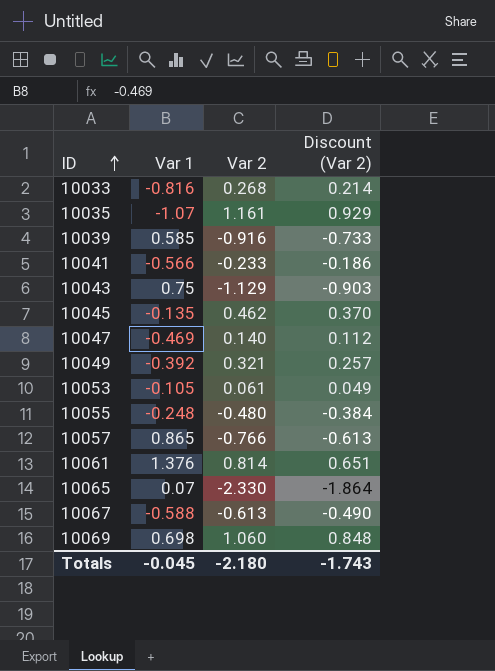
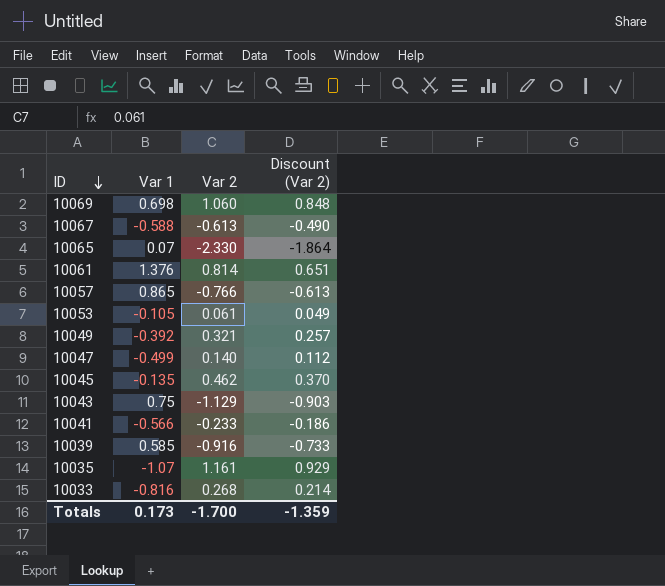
row order: ID ascending -> ID descending
row 10055: -0.248 | -0.480 | -0.384 -> none
10047 | Var 1: -0.469 -> -0.499
Totals | Var 1: -0.045 -> 0.173
Totals | Var 2: -2.180 -> -1.700
Totals | Discount (Var 2): -1.743 -> -1.359

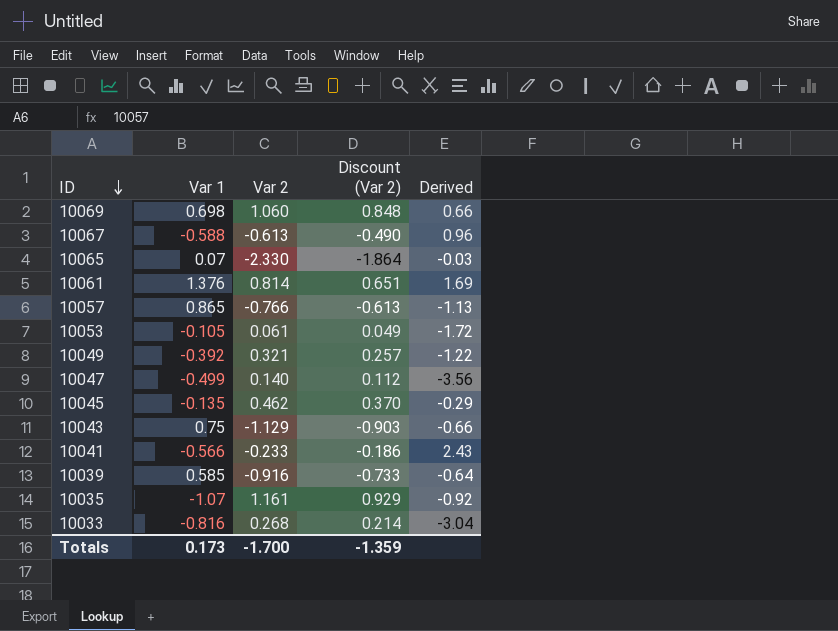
column Derived | formula: none -> [Var 1] / [Var 2]

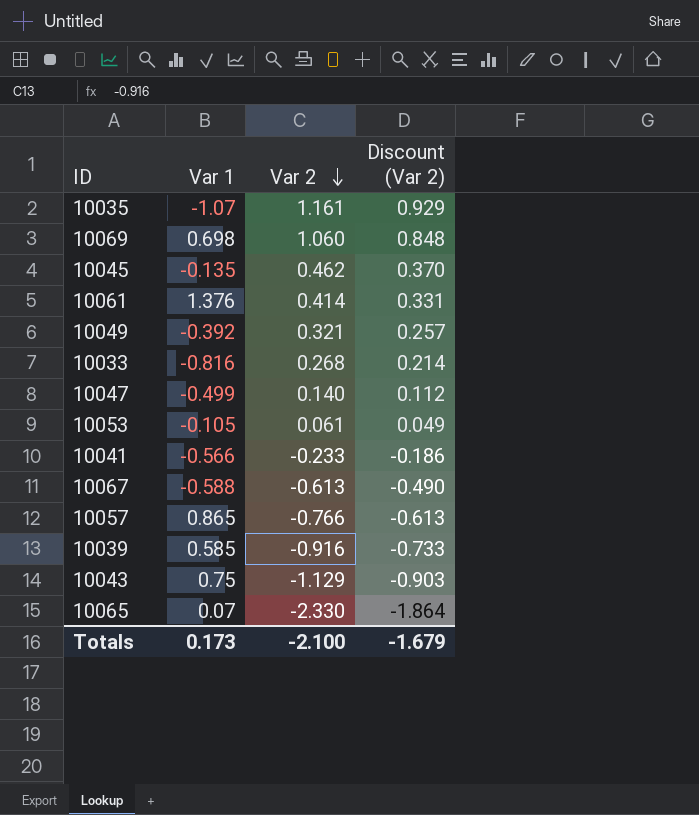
row order: ID descending -> Var 2 descending
column Derived | formula: [Var 1] / [Var 2] -> none
10061 | Var 2: 0.814 -> 0.414
10061 | Discount (Var 2): 0.651 -> 0.331
Totals | Var 2: -1.700 -> -2.100
Totals | Discount (Var 2): -1.359 -> -1.679

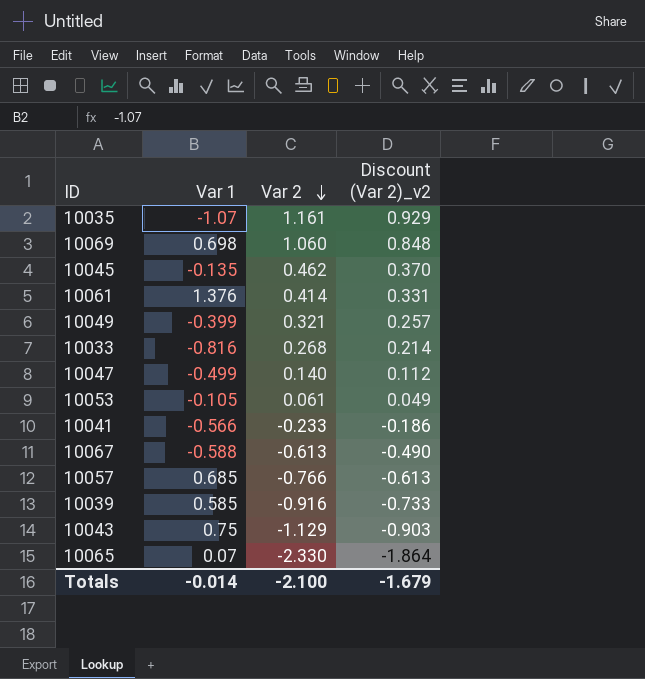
column name: Discount (Var 2) -> Discount (Var 2)_v2
10049 | Var 1: -0.392 -> -0.399
10057 | Var 1: 0.865 -> 0.685
Totals | Var 1: 0.173 -> -0.014

